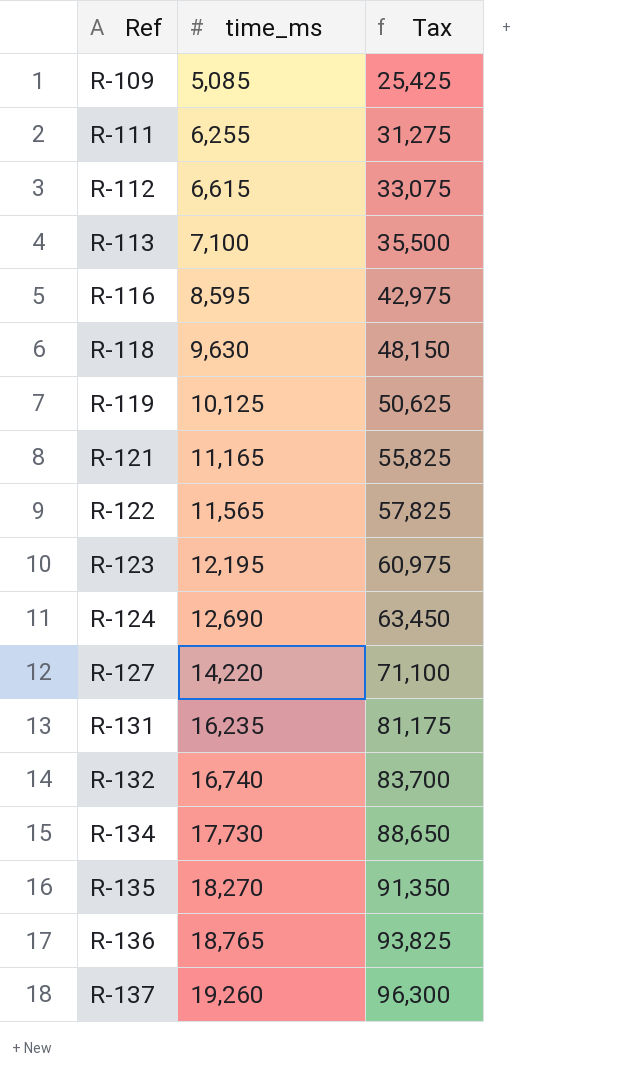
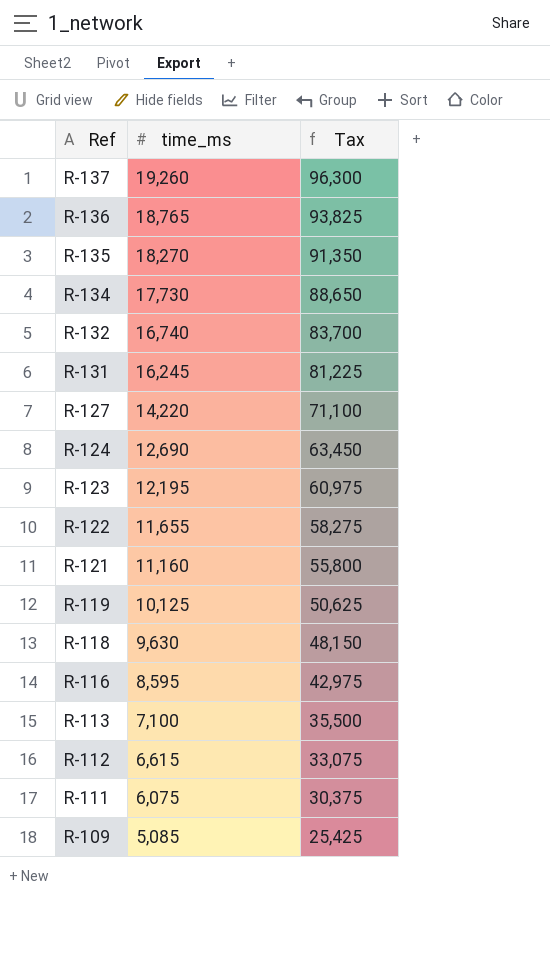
row order: Ref ascending -> Ref descending
R-131 | time_ms: 16,235 -> 16,245
R-131 | Tax: 81,175 -> 81,225
R-122 | time_ms: 11,565 -> 11,655
R-122 | Tax: 57,825 -> 58,275
R-121 | time_ms: 11,165 -> 11,160
R-121 | Tax: 55,825 -> 55,800
R-111 | time_ms: 6,255 -> 6,075
R-111 | Tax: 31,275 -> 30,375

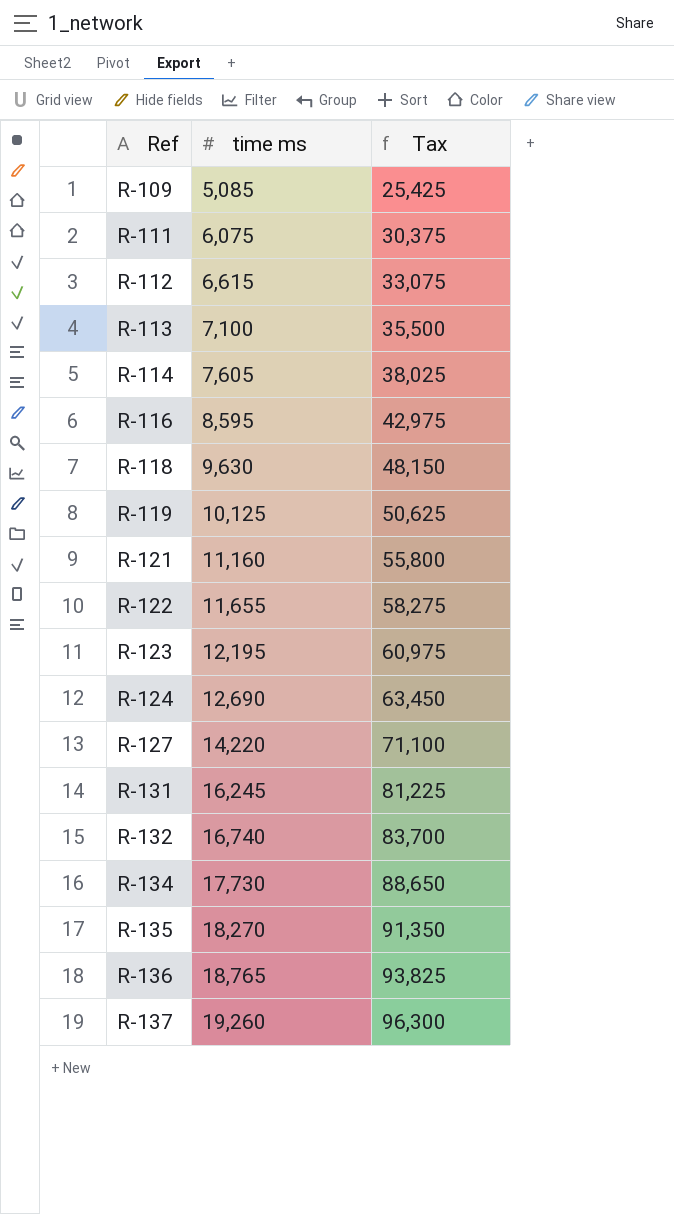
row order: Ref descending -> Ref ascending
column name: time_ms -> time ms
row R-114: none -> 7,605 | 38,025

